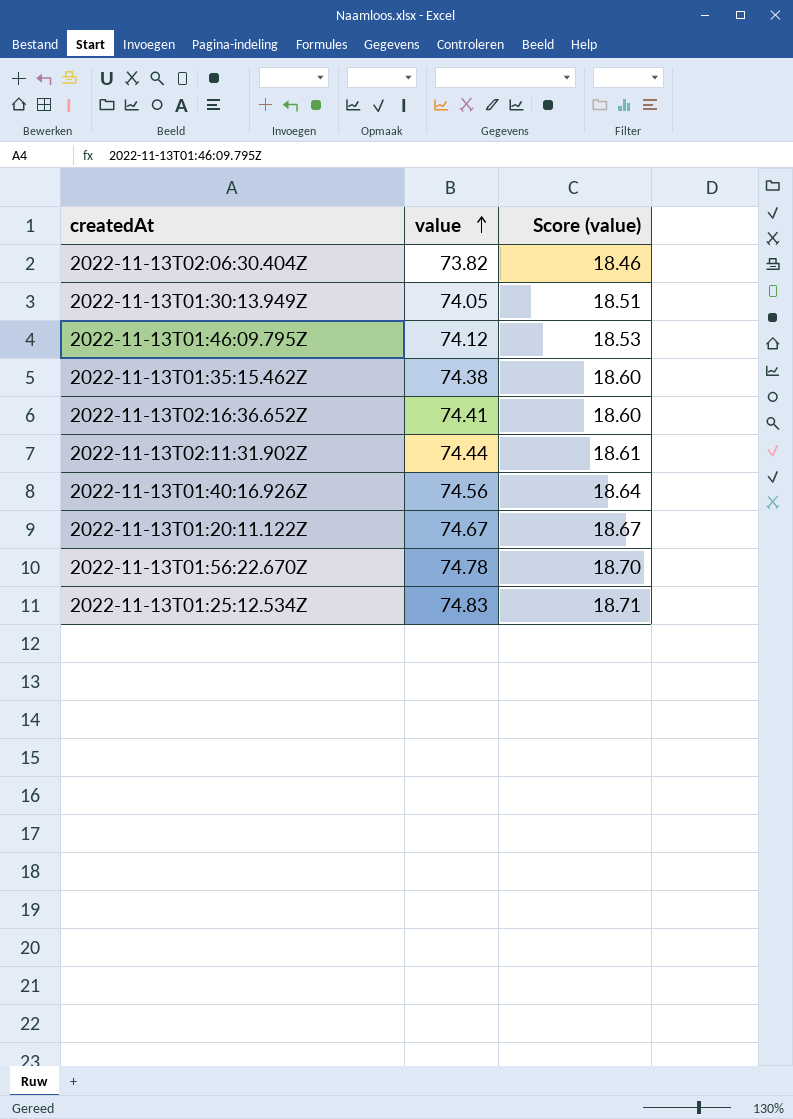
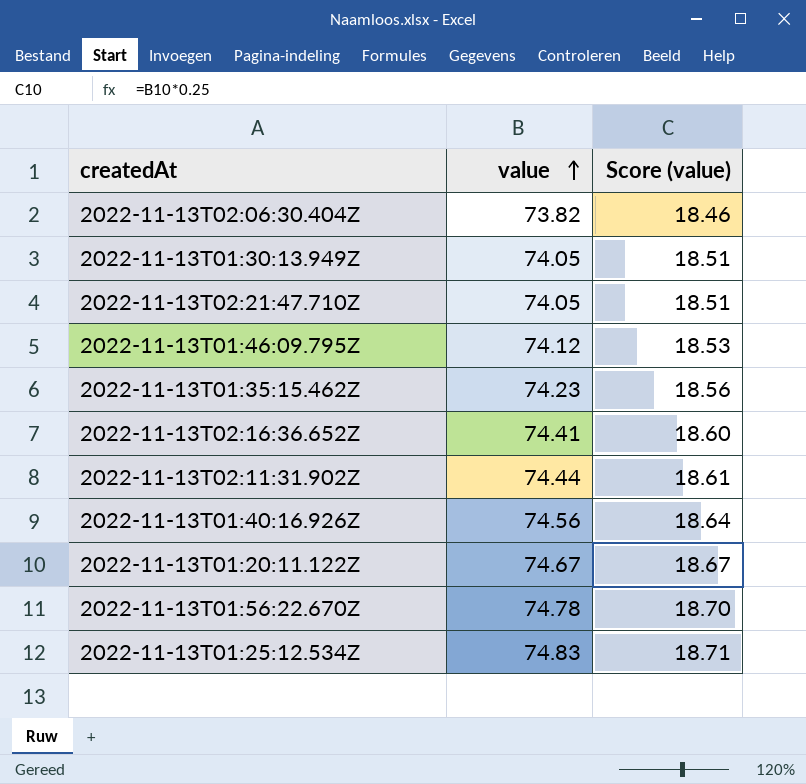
row 2022-11-13T02:21:47.710Z: none -> 74.05 | 18.51
2022-11-13T01:35:15.462Z | value: 74.38 -> 74.23
2022-11-13T01:35:15.462Z | Score (value): 18.60 -> 18.56

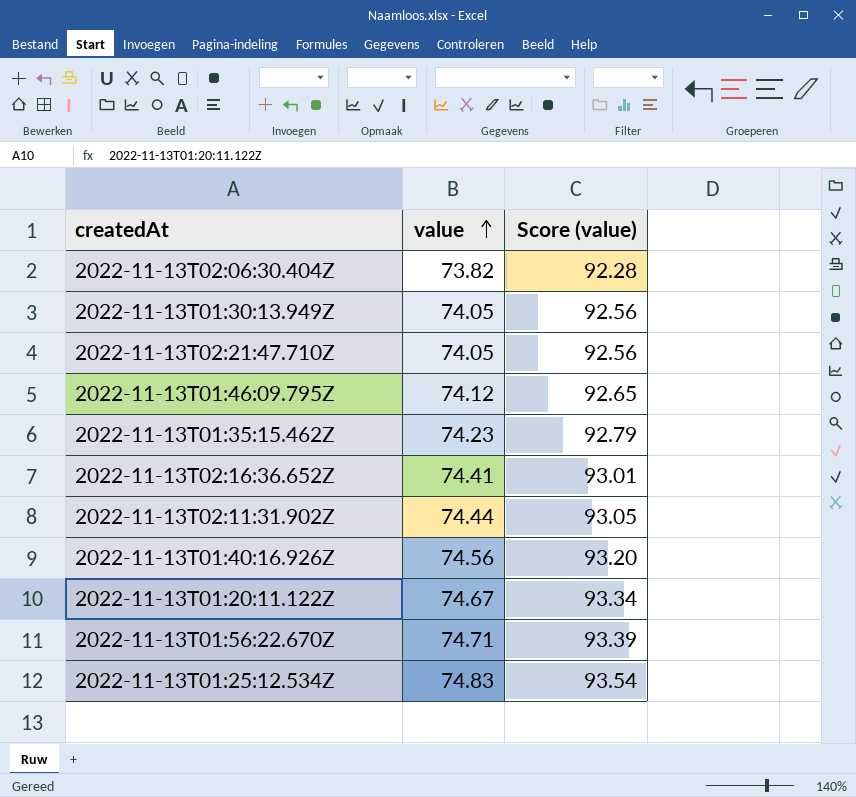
column Score (value) | formula: [value] * 0.25 -> [value] * 1.25
2022-11-13T01:56:22.670Z | value: 74.78 -> 74.71

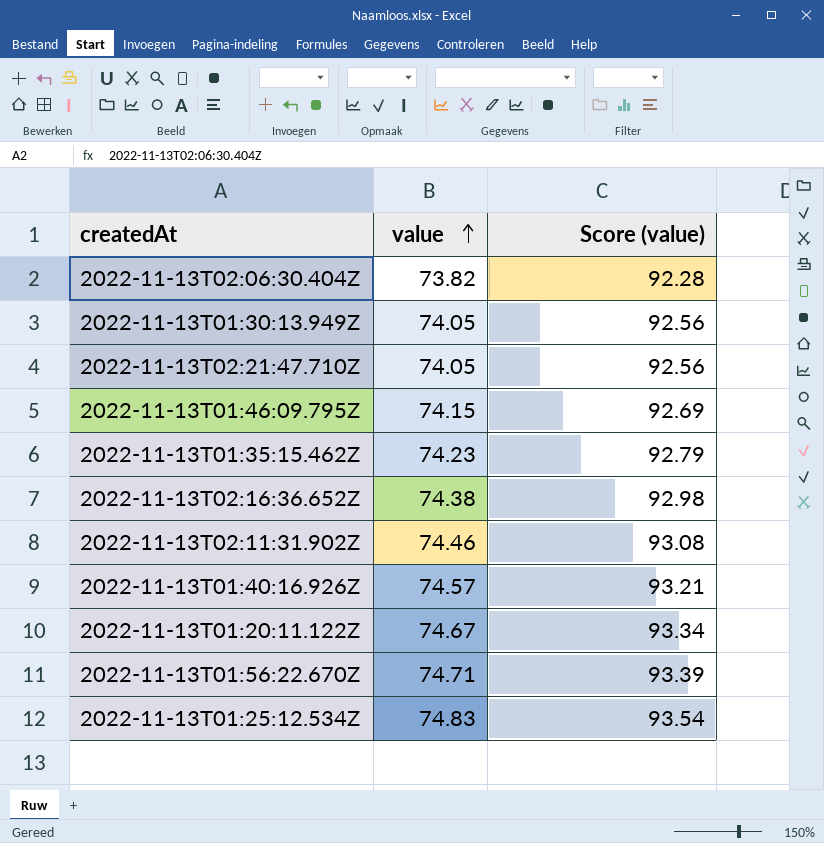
2022-11-13T01:46:09.795Z | value: 74.12 -> 74.15
2022-11-13T01:46:09.795Z | Score (value): 92.65 -> 92.69
2022-11-13T02:16:36.652Z | value: 74.41 -> 74.38
2022-11-13T02:16:36.652Z | Score (value): 93.01 -> 92.98
2022-11-13T02:11:31.902Z | value: 74.44 -> 74.46
2022-11-13T02:11:31.902Z | Score (value): 93.05 -> 93.08
2022-11-13T01:40:16.926Z | value: 74.56 -> 74.57
2022-11-13T01:40:16.926Z | Score (value): 93.20 -> 93.21

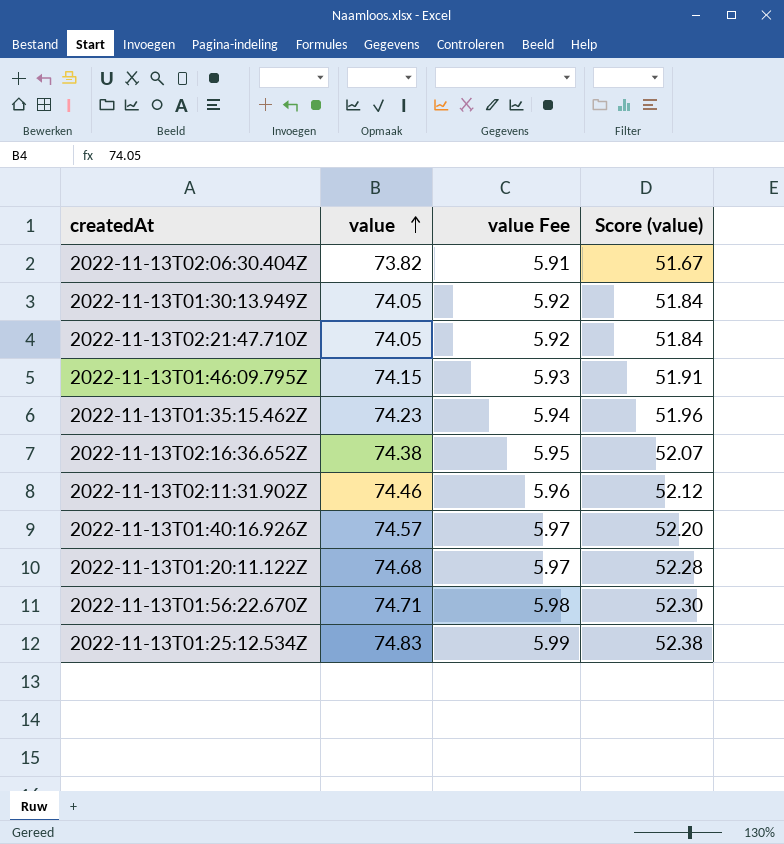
column value Fee | formula: none -> [value] * 0.08
column Score (value) | formula: [value] * 1.25 -> [value] * 0.7
2022-11-13T01:20:11.122Z | value: 74.67 -> 74.68

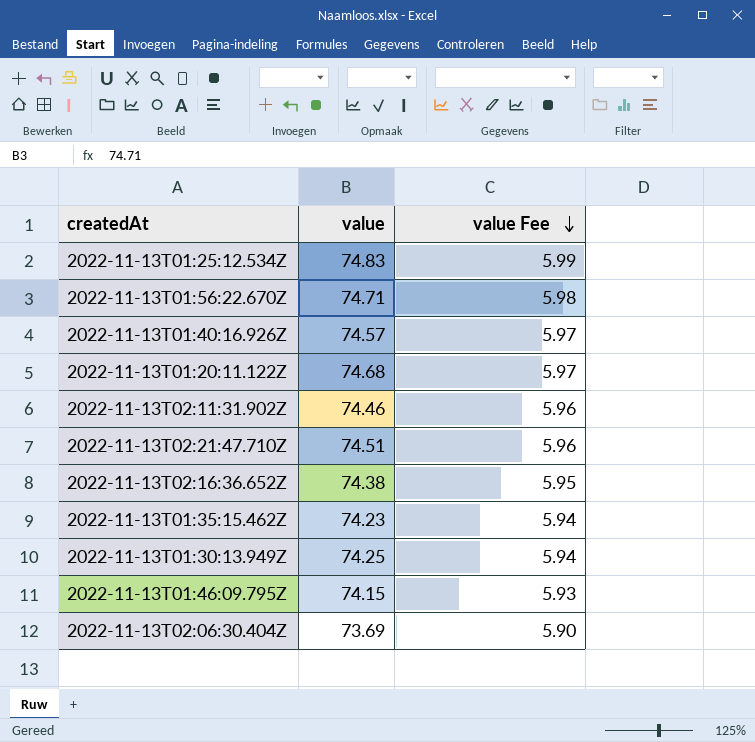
row order: value ascending -> value Fee descending
column Score (value) | formula: [value] * 0.7 -> none
2022-11-13T02:21:47.710Z | value: 74.05 -> 74.51
2022-11-13T02:21:47.710Z | value Fee: 5.92 -> 5.96
2022-11-13T01:30:13.949Z | value: 74.05 -> 74.25
2022-11-13T01:30:13.949Z | value Fee: 5.92 -> 5.94
2022-11-13T02:06:30.404Z | value: 73.82 -> 73.69
2022-11-13T02:06:30.404Z | value Fee: 5.91 -> 5.90

